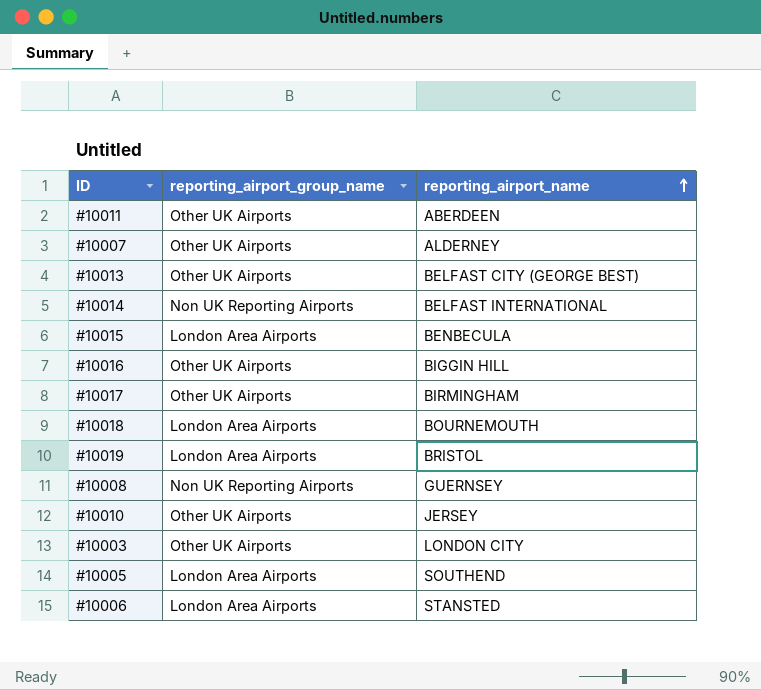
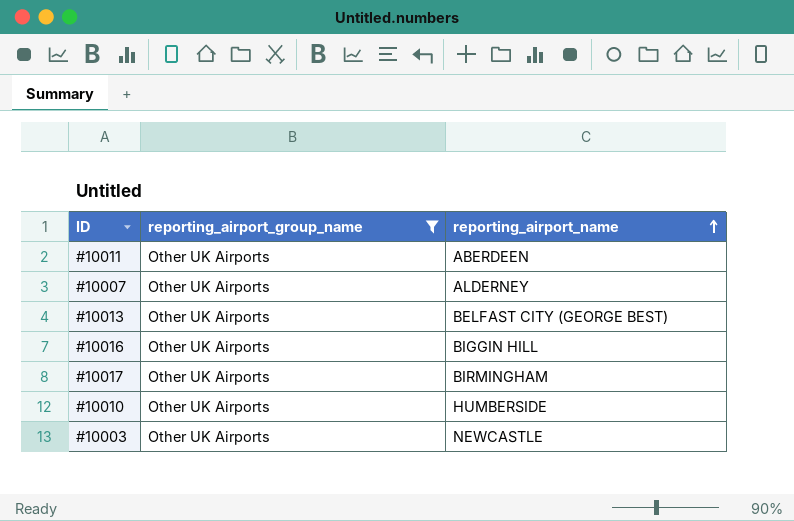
filter: none -> reporting_airport_group_name = Other UK Airports
#10010 | reporting_airport_name: JERSEY -> HUMBERSIDE
#10003 | reporting_airport_name: LONDON CITY -> NEWCASTLE

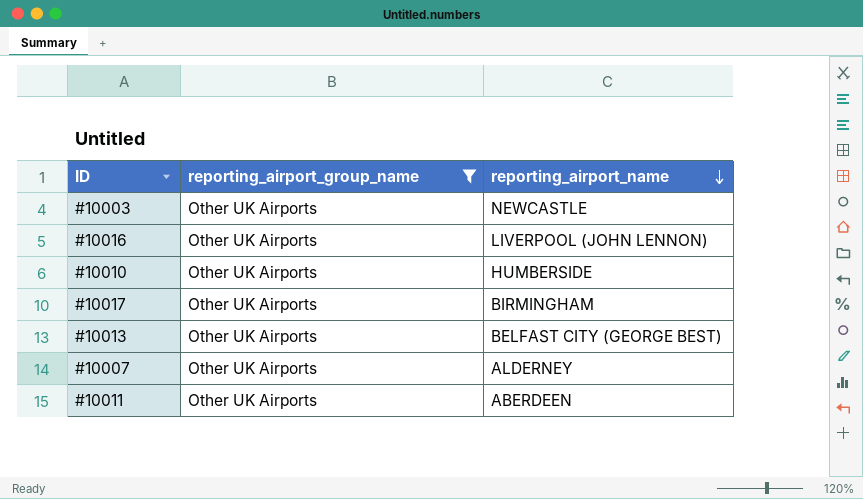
row order: reporting_airport_name ascending -> reporting_airport_name descending
#10016 | reporting_airport_name: BIGGIN HILL -> LIVERPOOL (JOHN LENNON)

